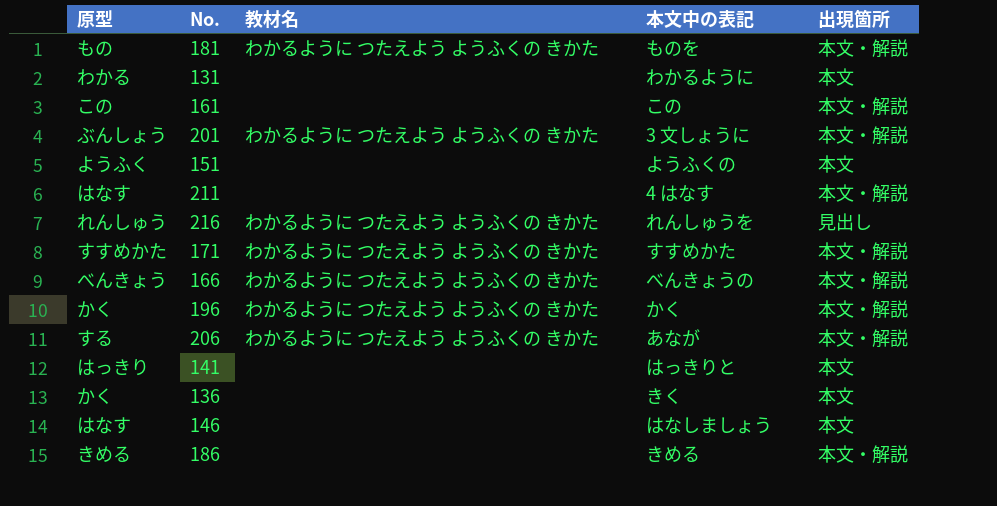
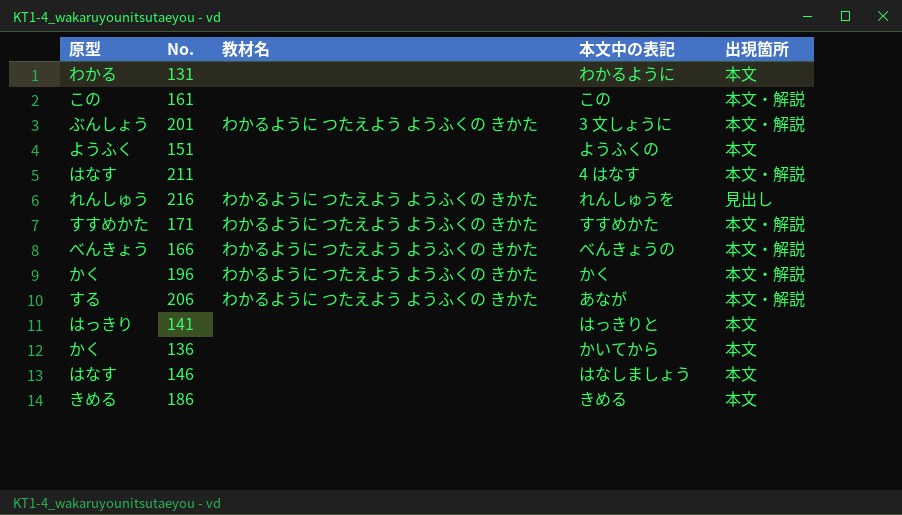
row 181: もの | わかるように つたえよう ようふくの きかた | ものを | 本文・解説 -> none
136 | 本文中の表記: きく -> かいてから
186 | 出現箇所: 本文・解説 -> 本文

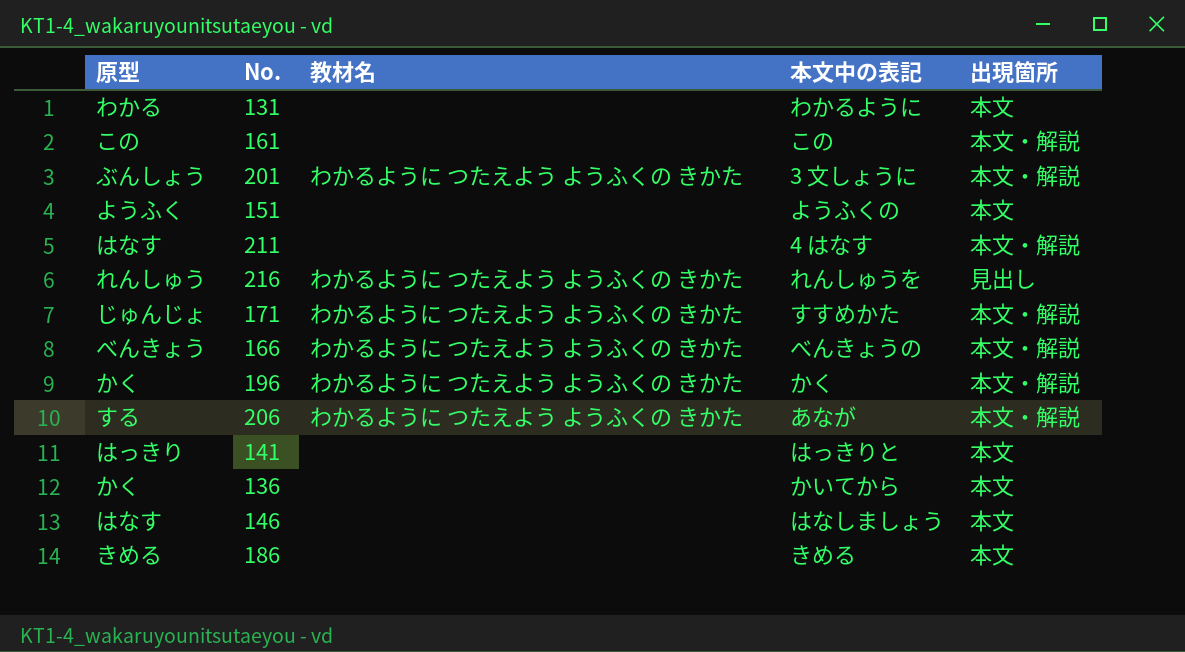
171 | 原型: すすめかた -> じゅんじょ

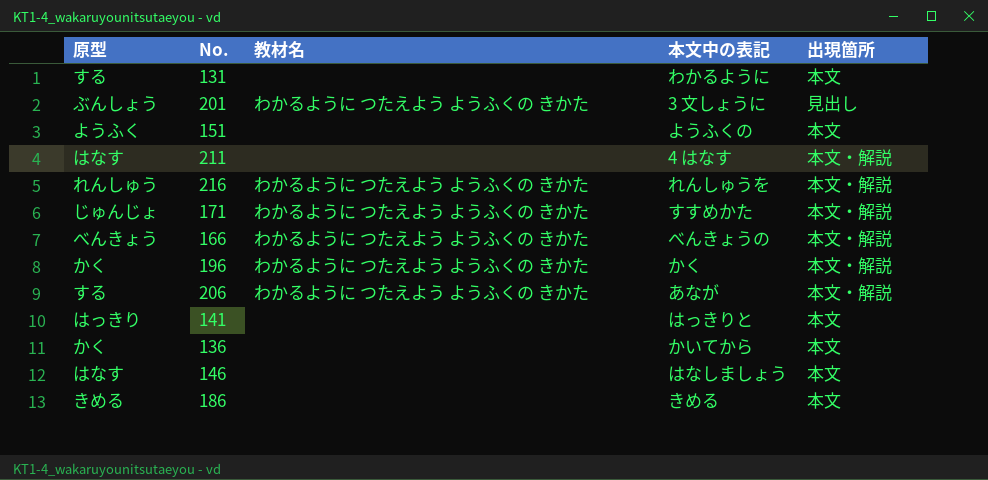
row 161: この | none | この | 本文・解説 -> none
131 | 原型: わかる -> する
201 | 出現箇所: 本文・解説 -> 見出し
216 | 出現箇所: 見出し -> 本文・解説

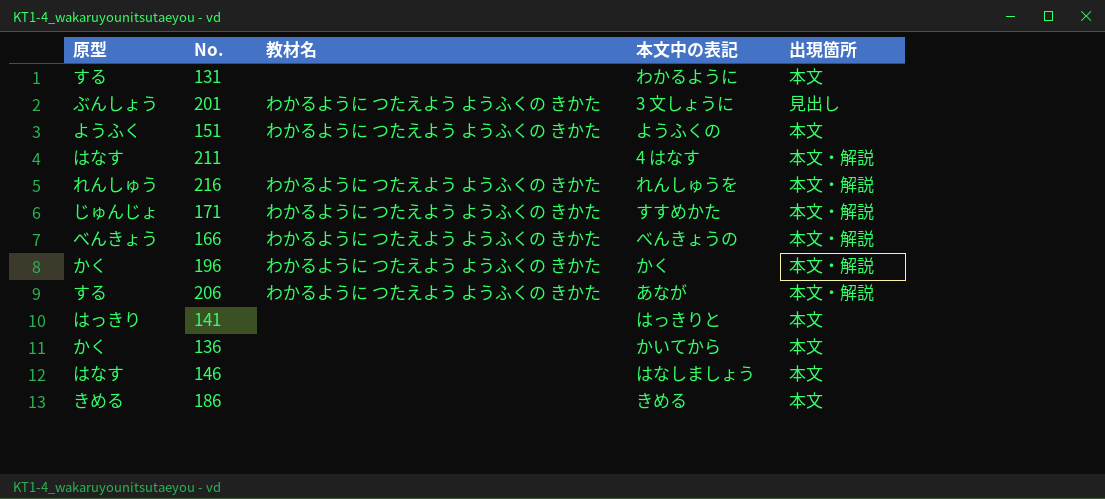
151 | 教材名: none -> わかるように つたえよう ようふくの きかた

